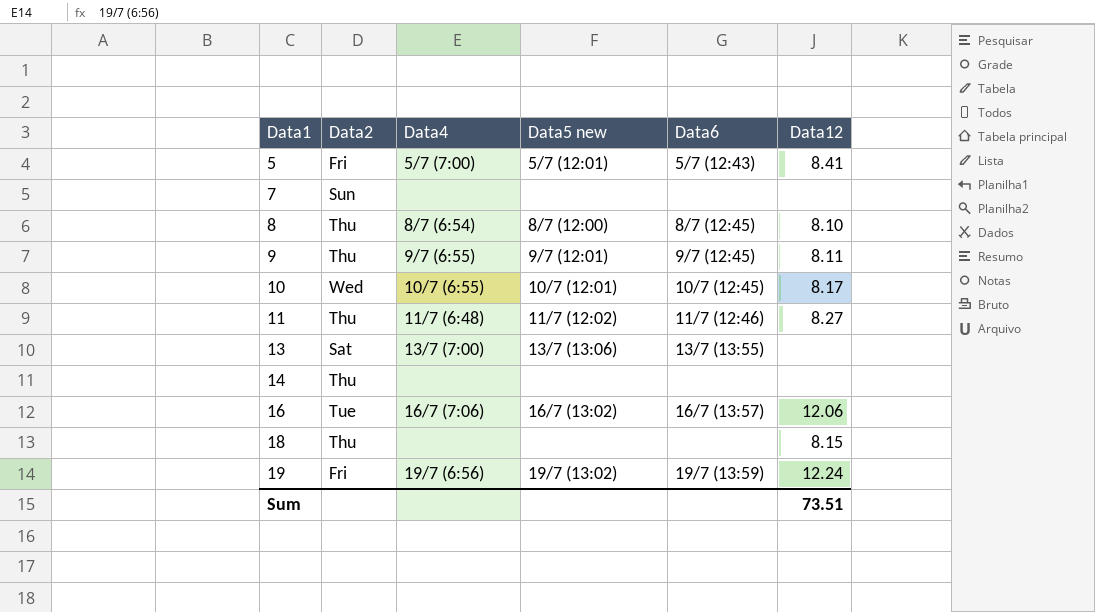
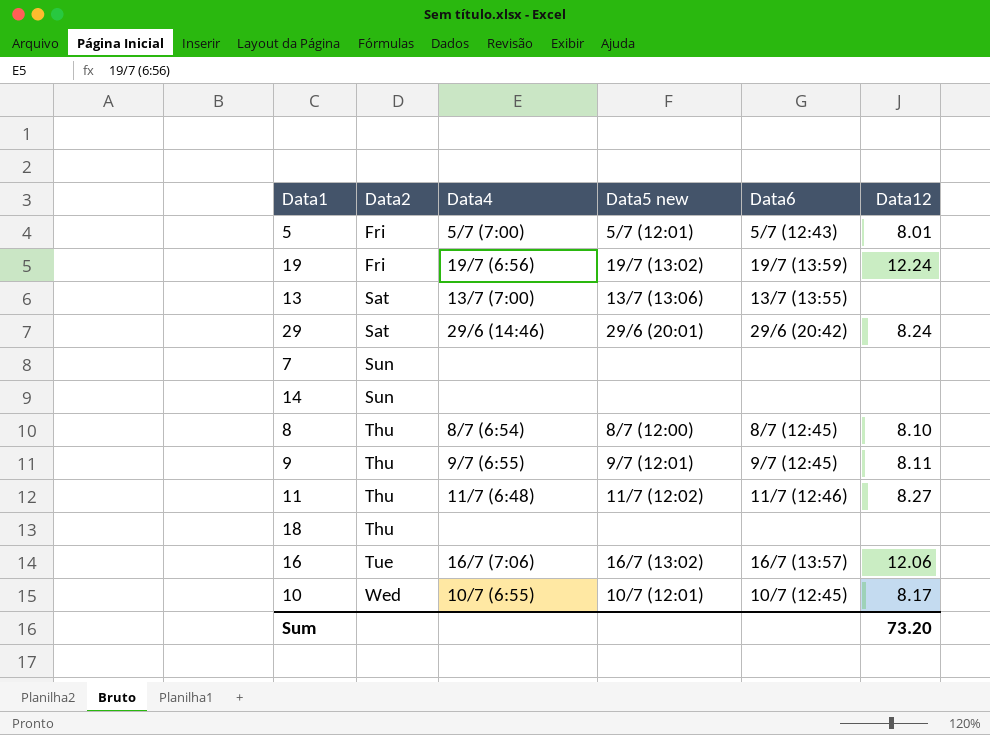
row order: Data1 ascending -> Data2 ascending
5 | Data12: 8.41 -> 8.01
row 29: none -> Sat | 29/6 (14:46) | 29/6 (20:01) | 29/6 (20:42) | 8.24
14 | Data2: Thu -> Sun
18 | Data12: 8.15 -> none
Sum | Data12: 73.51 -> 73.20

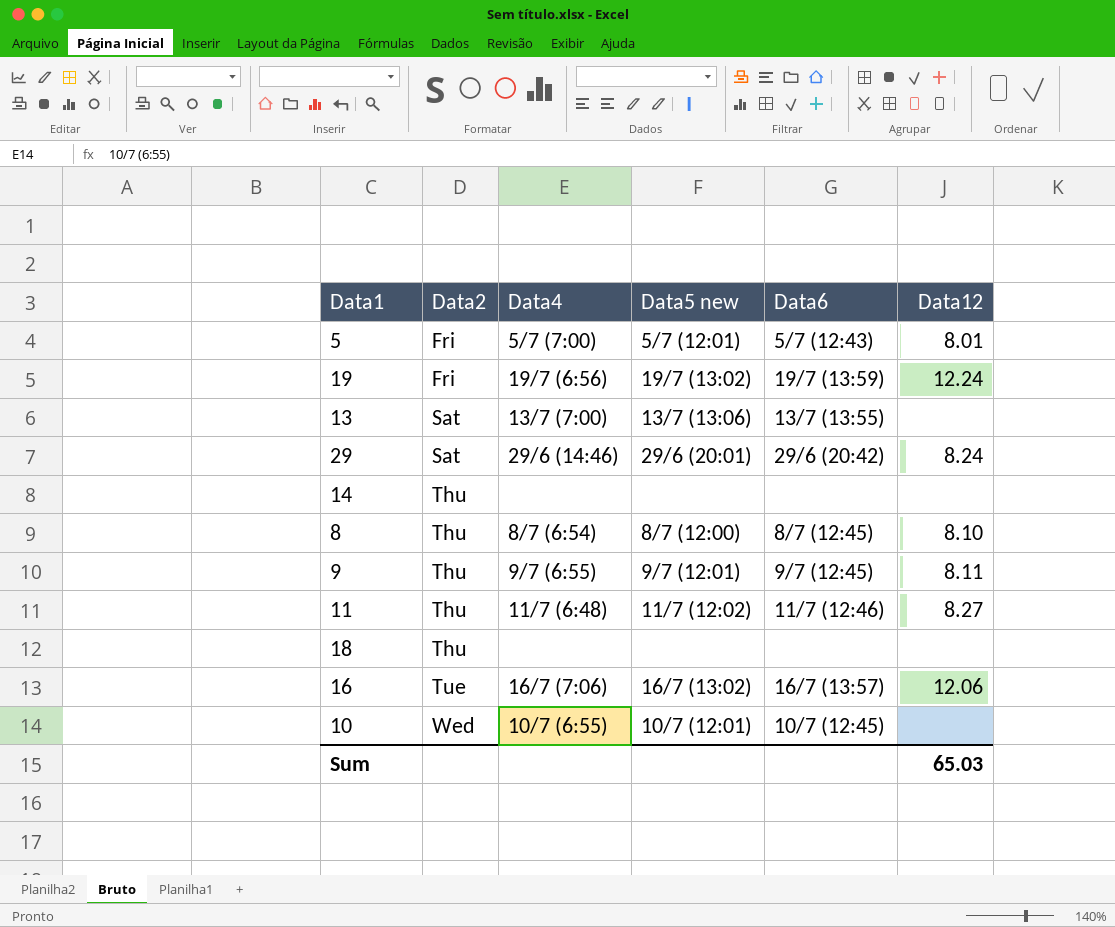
row 7: Sun | none | none | none | none -> none
14 | Data2: Sun -> Thu
10 | Data12: 8.17 -> none
Sum | Data12: 73.20 -> 65.03

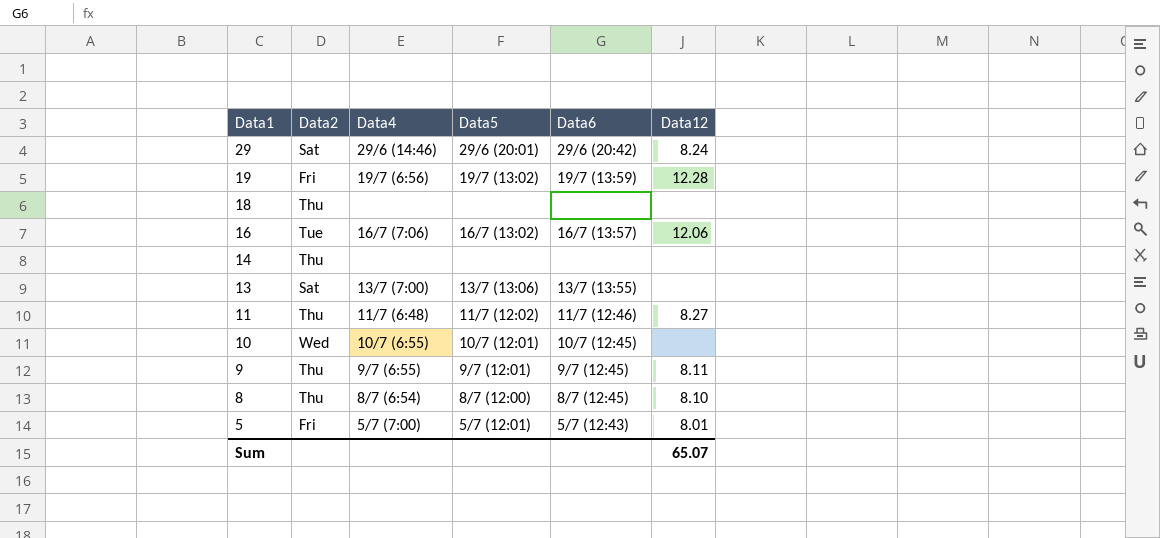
row order: Data2 ascending -> Data1 descending
column name: Data5 new -> Data5
19 | Data12: 12.24 -> 12.28
Sum | Data12: 65.03 -> 65.07

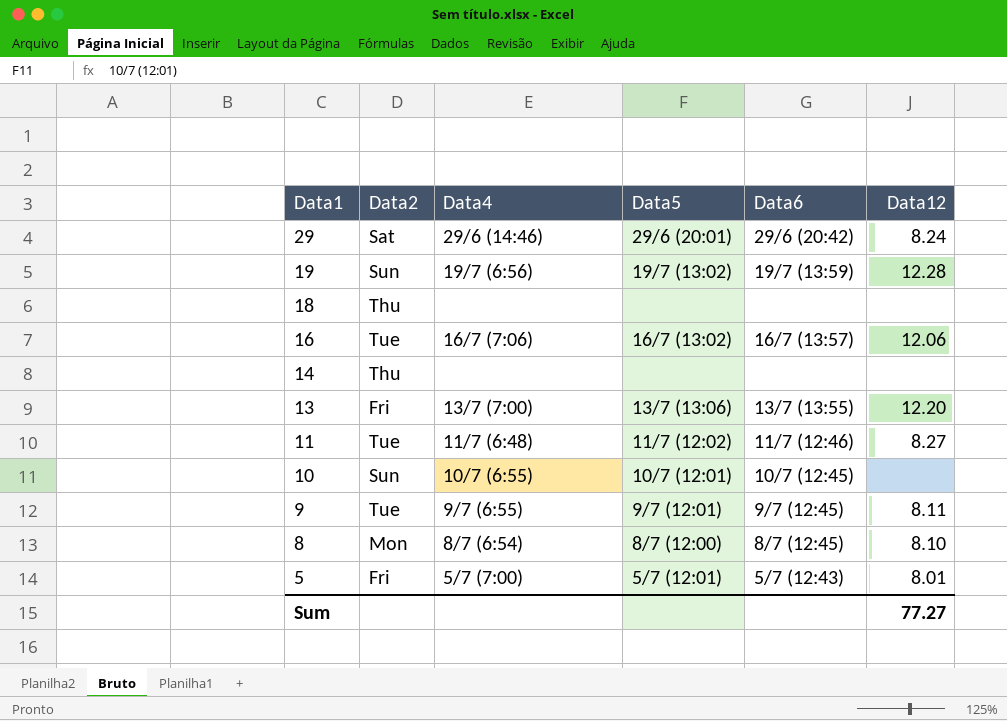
19 | Data2: Fri -> Sun
13 | Data2: Sat -> Fri
13 | Data12: none -> 12.20
11 | Data2: Thu -> Tue
10 | Data2: Wed -> Sun
9 | Data2: Thu -> Tue
8 | Data2: Thu -> Mon
Sum | Data12: 65.07 -> 77.27

